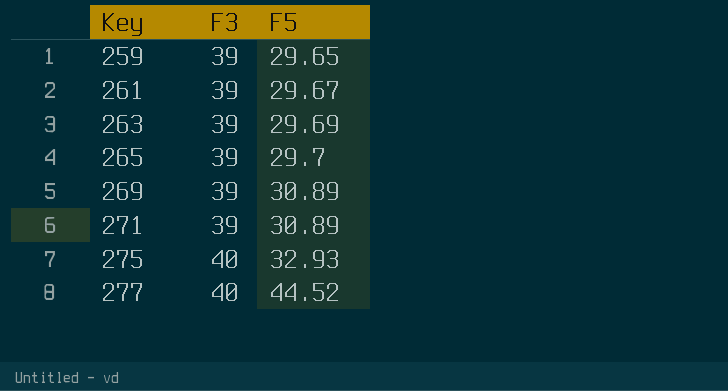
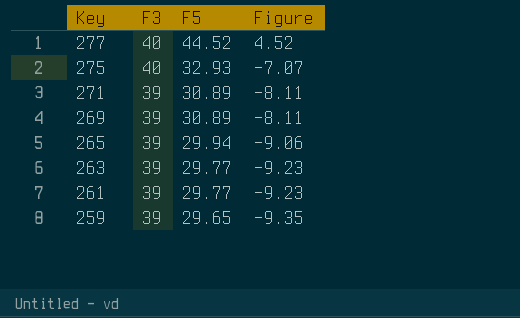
row order: Key ascending -> Key descending
column Figure | formula: none -> [F5] - [F3]
265 | F5: 29.7 -> 29.94
263 | F5: 29.69 -> 29.77
261 | F5: 29.67 -> 29.77

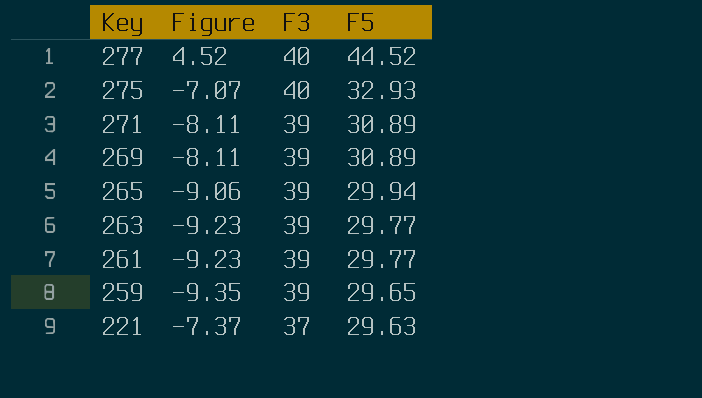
column Figure | position: 4 -> 2
row 221: none -> -7.37 | 37 | 29.63

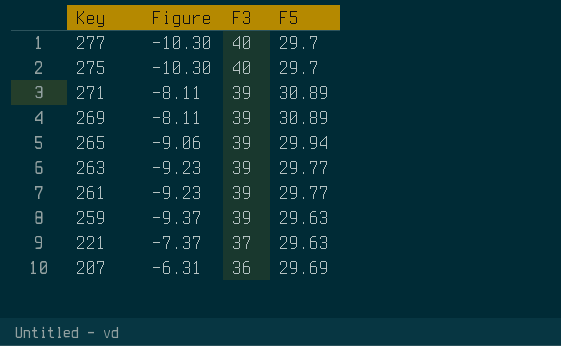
277 | Figure: 4.52 -> -10.30
277 | F5: 44.52 -> 29.7
275 | Figure: -7.07 -> -10.30
275 | F5: 32.93 -> 29.7
259 | Figure: -9.35 -> -9.37
259 | F5: 29.65 -> 29.63
row 207: none -> -6.31 | 36 | 29.69

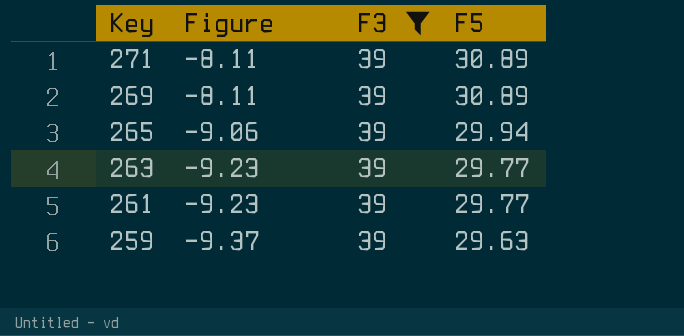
filter: none -> F3 = 39

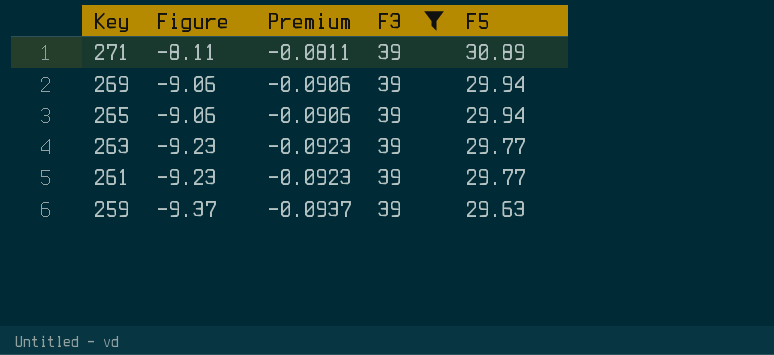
column Premium | formula: none -> [Figure] * 0.01
269 | Figure: -8.11 -> -9.06
269 | F5: 30.89 -> 29.94

